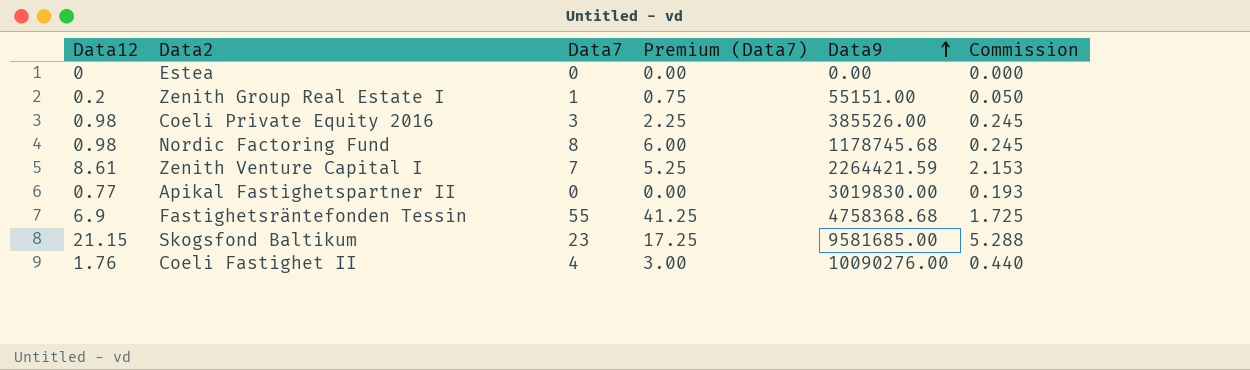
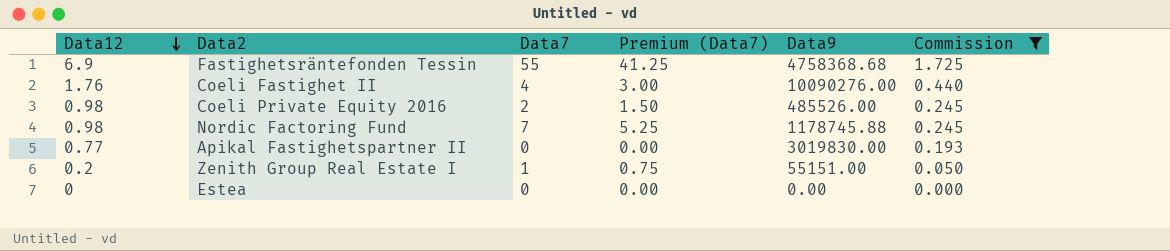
filter: none -> Commission <= 1.725
row order: Data9 ascending -> Data12 descending
Coeli Private Equity 2016 | Data7: 3 -> 2
Coeli Private Equity 2016 | Premium (Data7): 2.25 -> 1.50
Coeli Private Equity 2016 | Data9: 385526.00 -> 485526.00
Nordic Factoring Fund | Data7: 8 -> 7
Nordic Factoring Fund | Premium (Data7): 6.00 -> 5.25
Nordic Factoring Fund | Data9: 1178745.68 -> 1178745.88

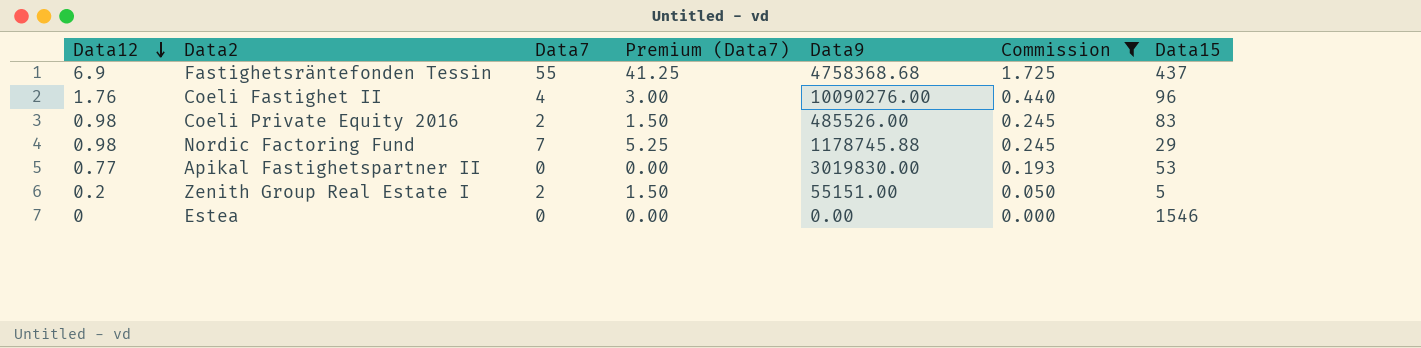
column Data15 | position: none -> 7
Zenith Group Real Estate I | Data7: 1 -> 2
Zenith Group Real Estate I | Premium (Data7): 0.75 -> 1.50

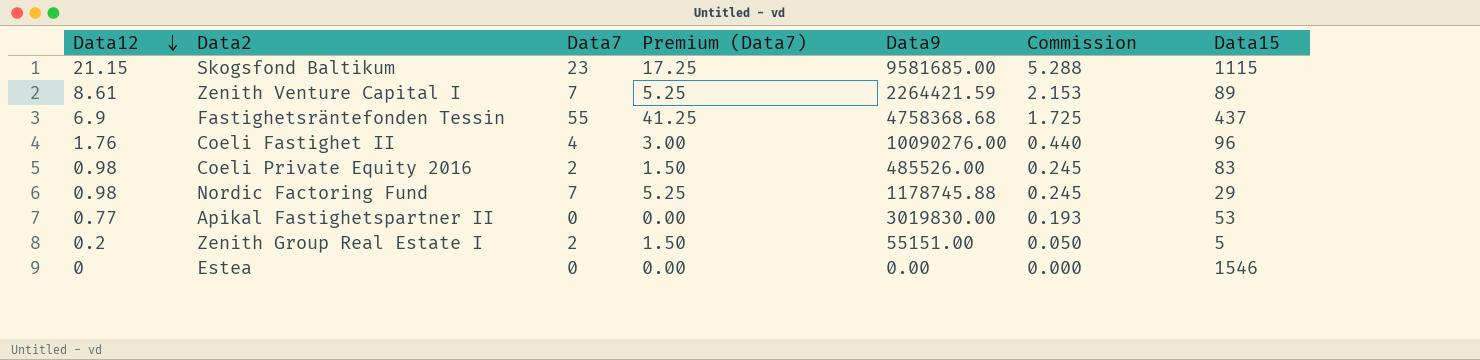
filter: Commission <= 1.725 -> none

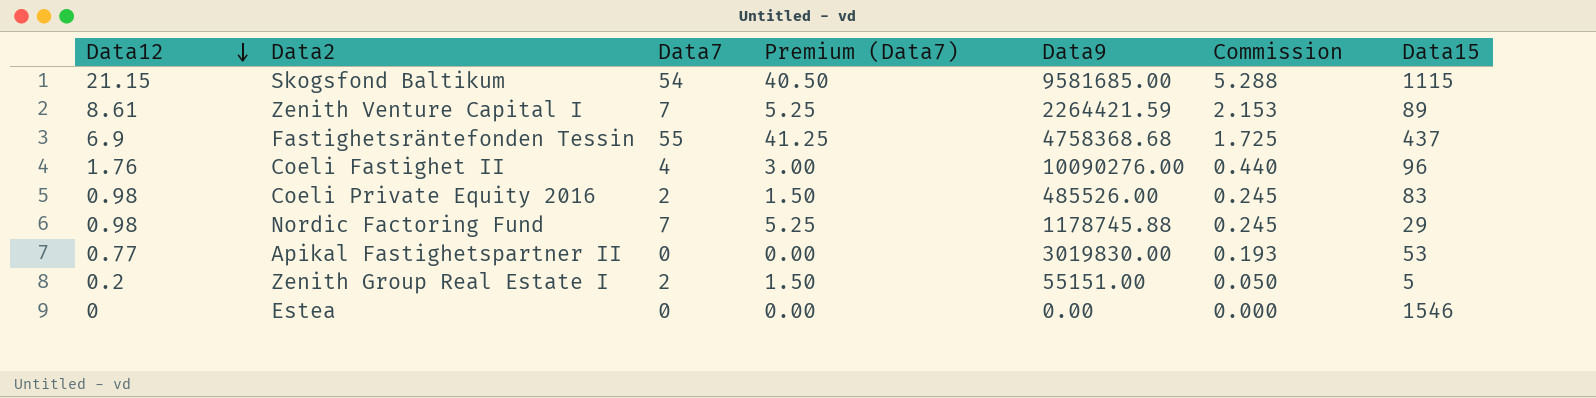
Skogsfond Baltikum | Data7: 23 -> 54
Skogsfond Baltikum | Premium (Data7): 17.25 -> 40.50

